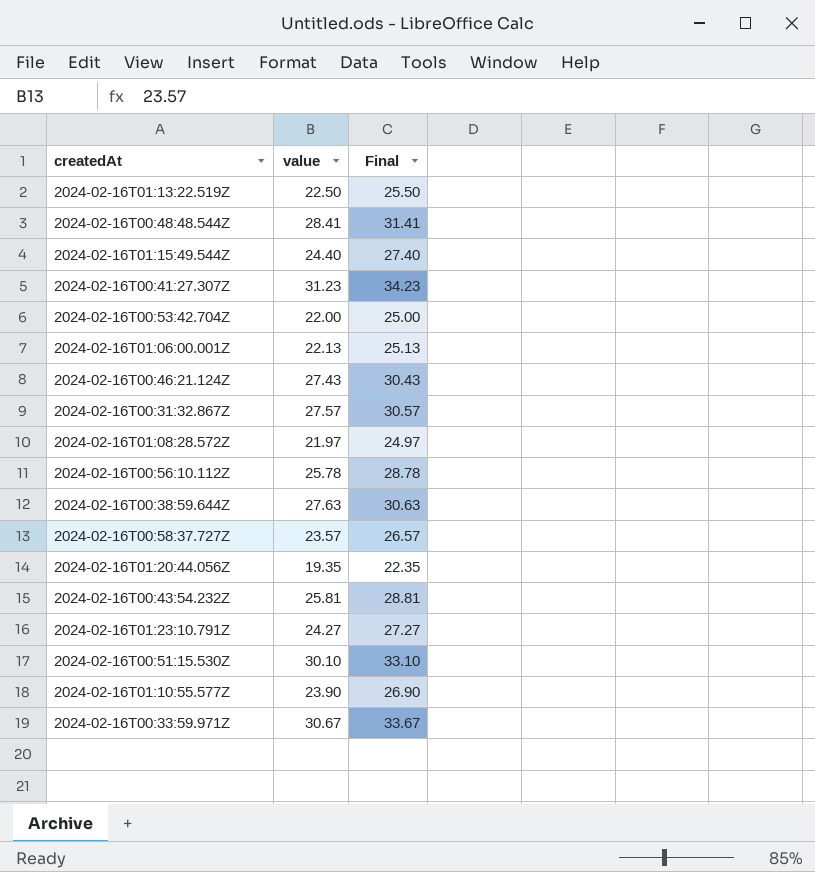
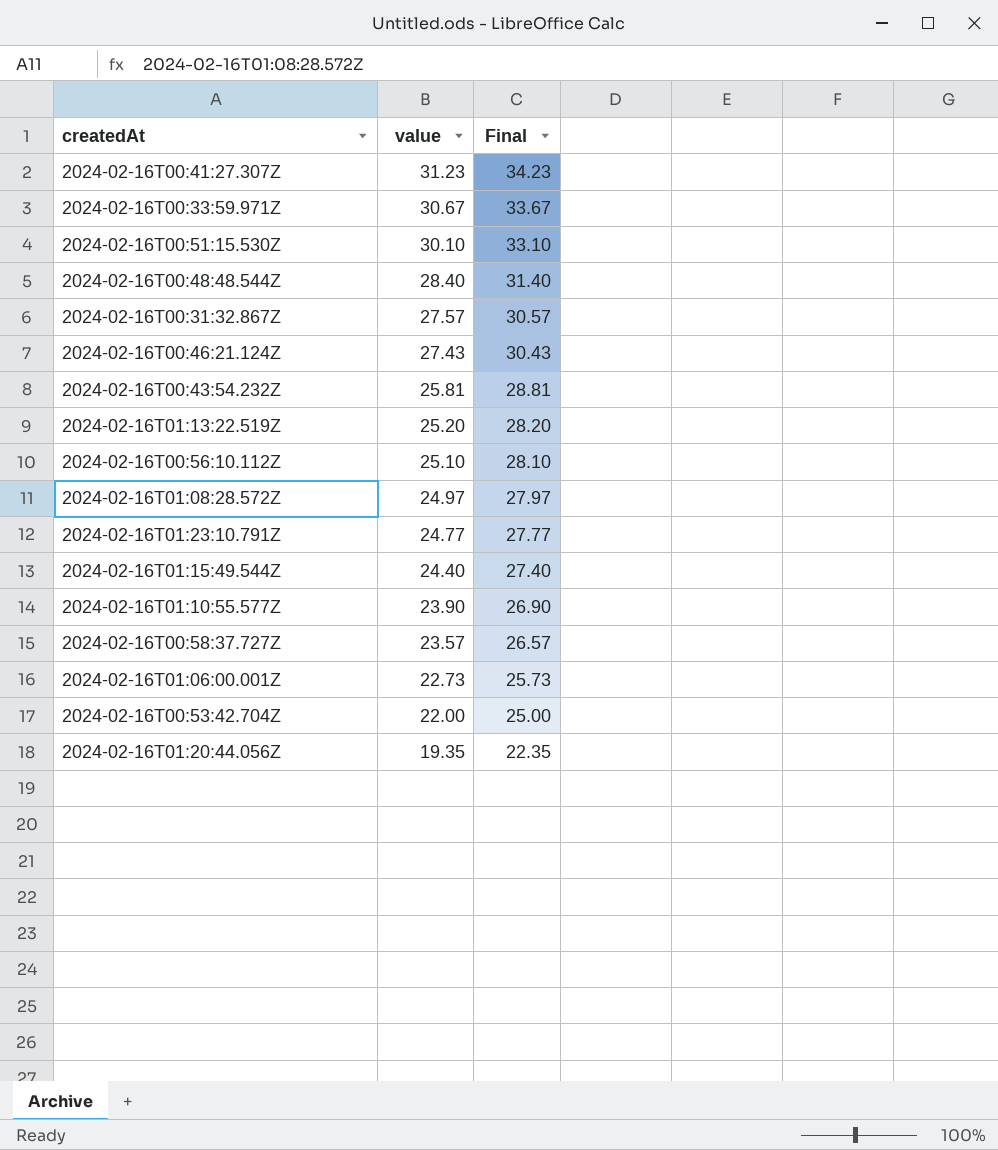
row order: none -> value descending
row 2024-02-16T00:38:59.644Z: 27.63 | 30.63 -> none
2024-02-16T00:48:48.544Z | value: 28.41 -> 28.40
2024-02-16T00:48:48.544Z | Final: 31.41 -> 31.40
2024-02-16T01:13:22.519Z | value: 22.50 -> 25.20
2024-02-16T01:13:22.519Z | Final: 25.50 -> 28.20
2024-02-16T00:56:10.112Z | value: 25.78 -> 25.10
2024-02-16T00:56:10.112Z | Final: 28.78 -> 28.10
2024-02-16T01:08:28.572Z | value: 21.97 -> 24.97
2024-02-16T01:08:28.572Z | Final: 24.97 -> 27.97
2024-02-16T01:23:10.791Z | value: 24.27 -> 24.77
2024-02-16T01:23:10.791Z | Final: 27.27 -> 27.77
2024-02-16T01:06:00.001Z | value: 22.13 -> 22.73
2024-02-16T01:06:00.001Z | Final: 25.13 -> 25.73

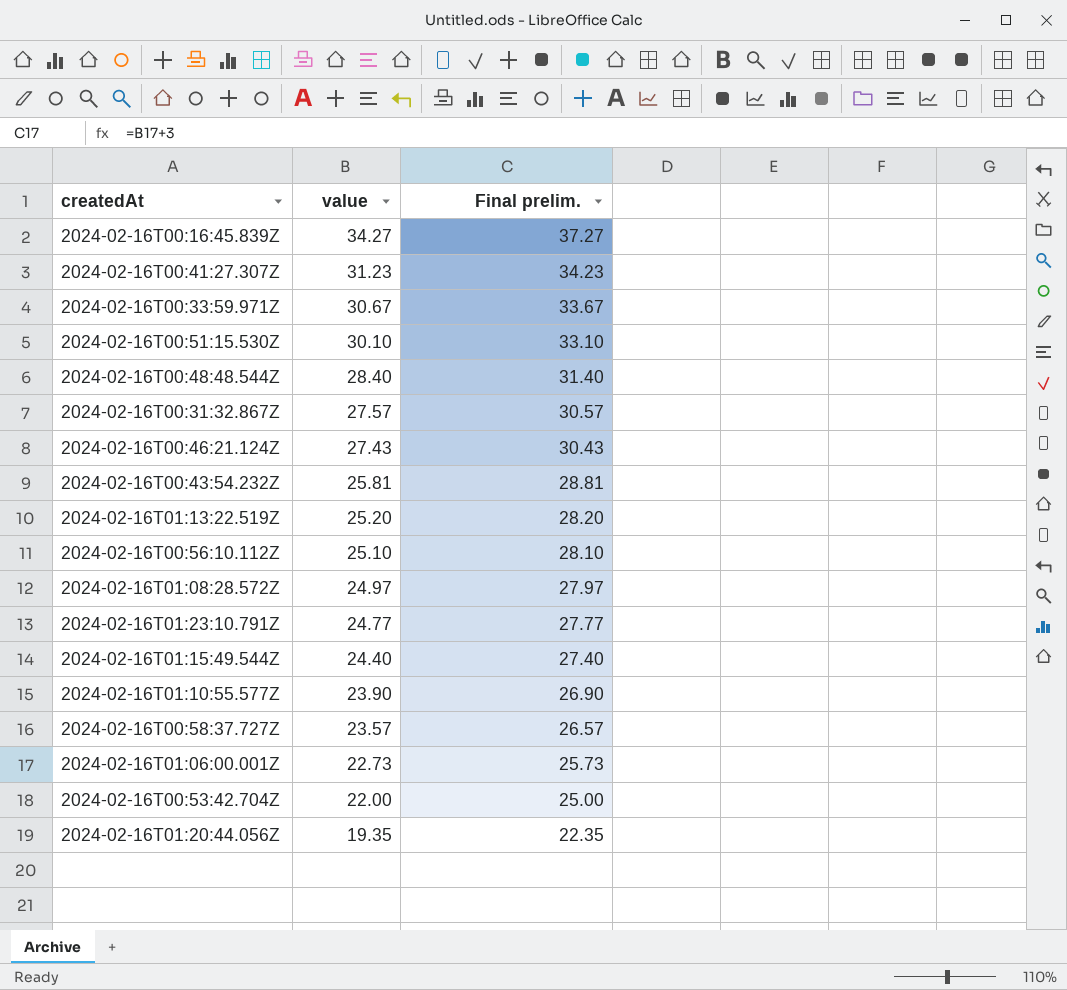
column name: Final -> Final prelim.
row 2024-02-16T00:16:45.839Z: none -> 34.27 | 37.27

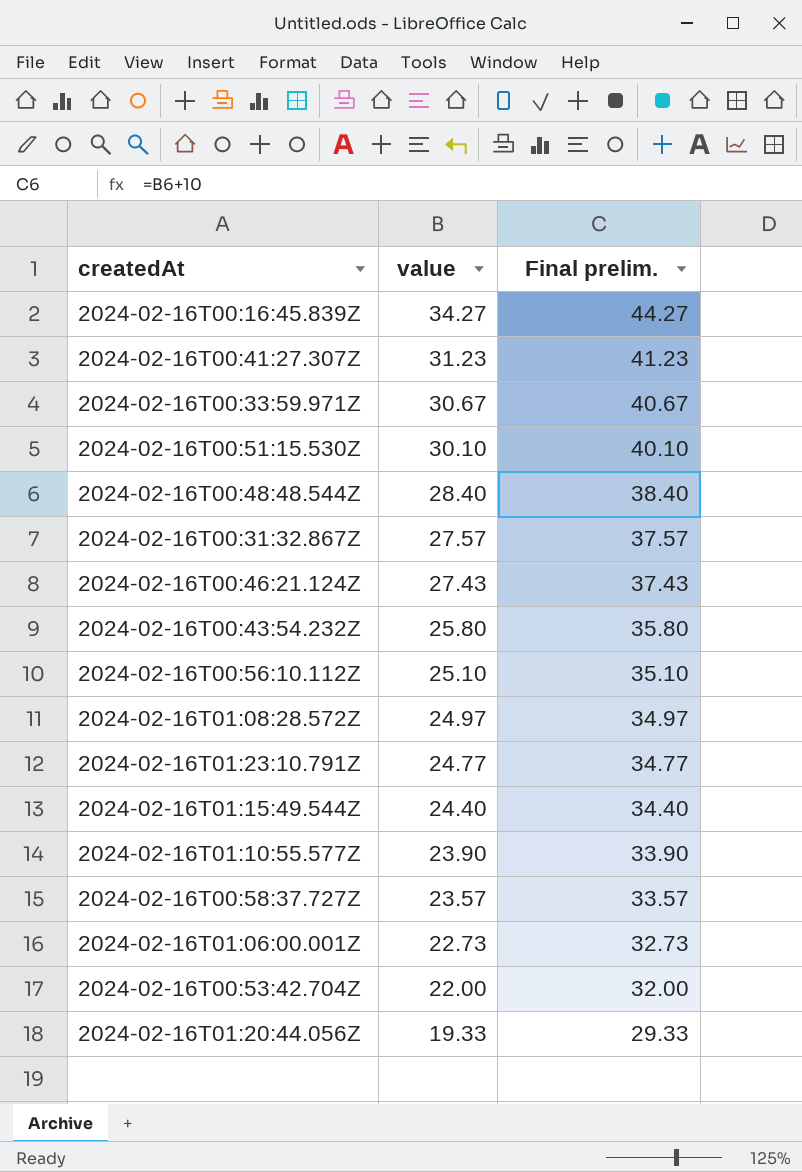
column Final prelim. | formula: [value] + 3 -> [value] + 10
row 2024-02-16T01:13:22.519Z: 25.20 | 28.20 -> none
2024-02-16T00:43:54.232Z | value: 25.81 -> 25.80
2024-02-16T01:20:44.056Z | value: 19.35 -> 19.33

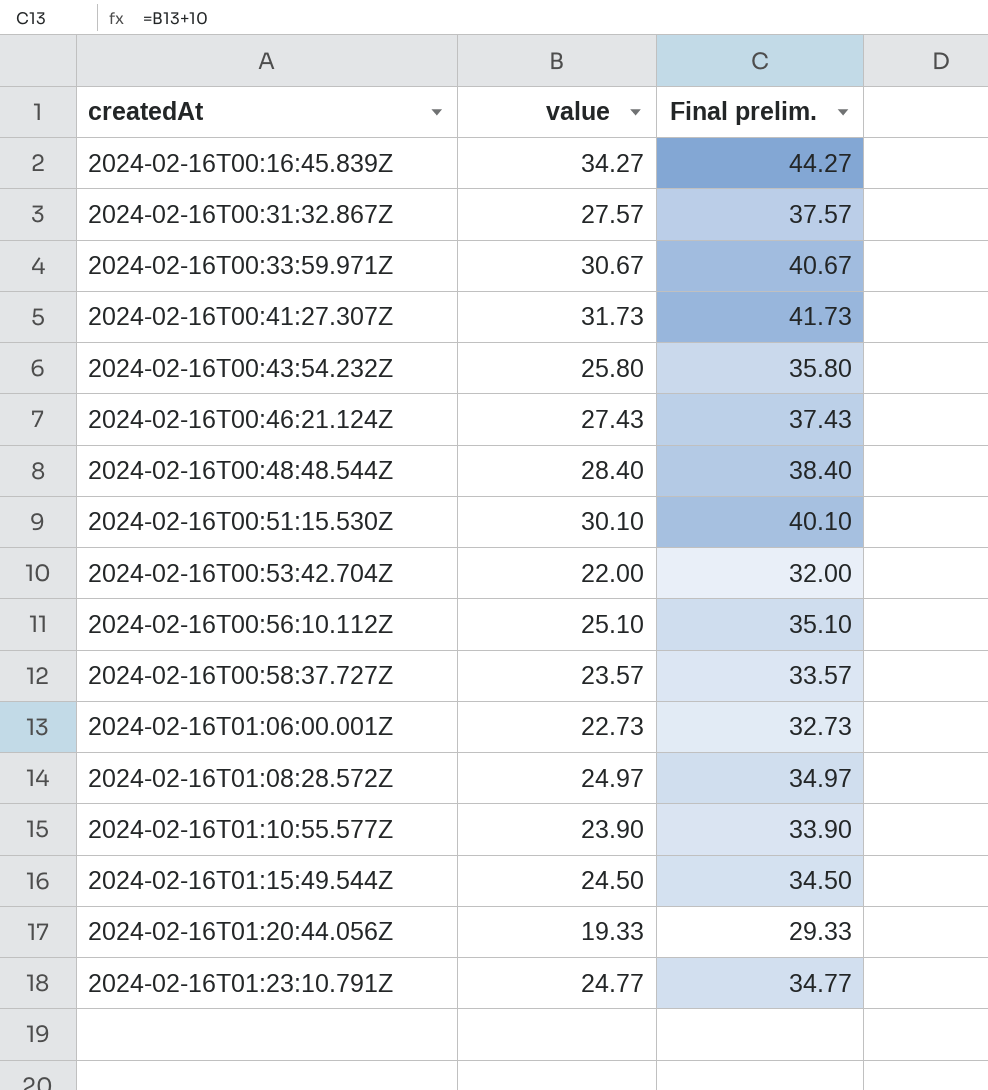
row order: value descending -> createdAt ascending
2024-02-16T00:41:27.307Z | value: 31.23 -> 31.73
2024-02-16T00:41:27.307Z | Final prelim.: 41.23 -> 41.73
2024-02-16T01:15:49.544Z | value: 24.40 -> 24.50
2024-02-16T01:15:49.544Z | Final prelim.: 34.40 -> 34.50

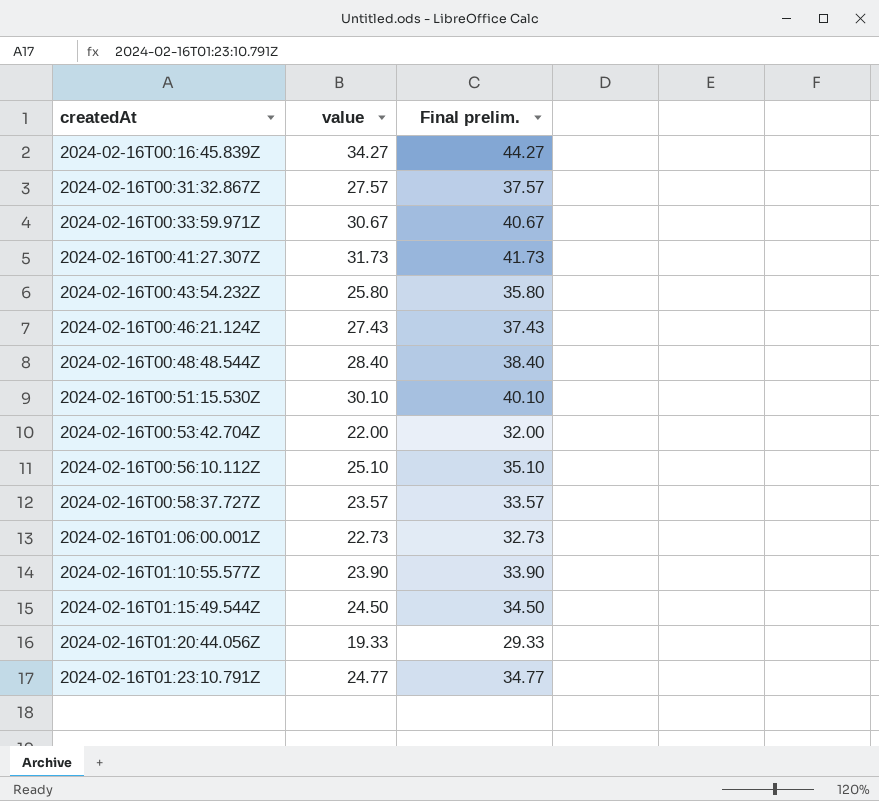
row 2024-02-16T01:08:28.572Z: 24.97 | 34.97 -> none

